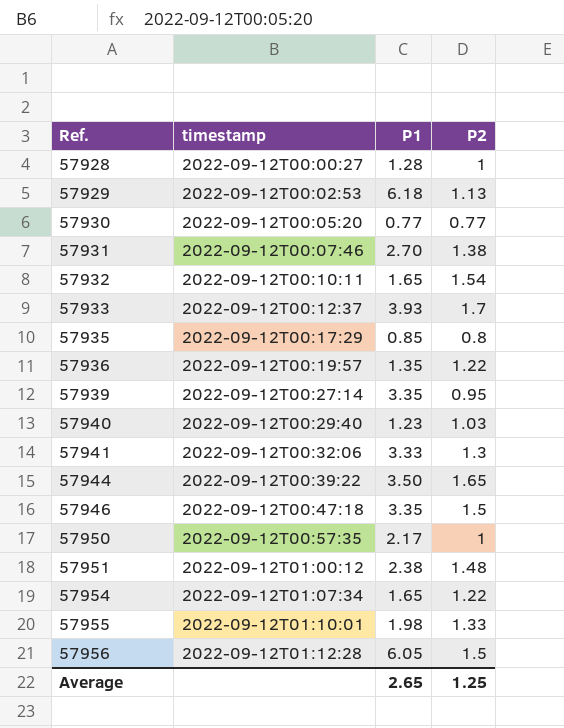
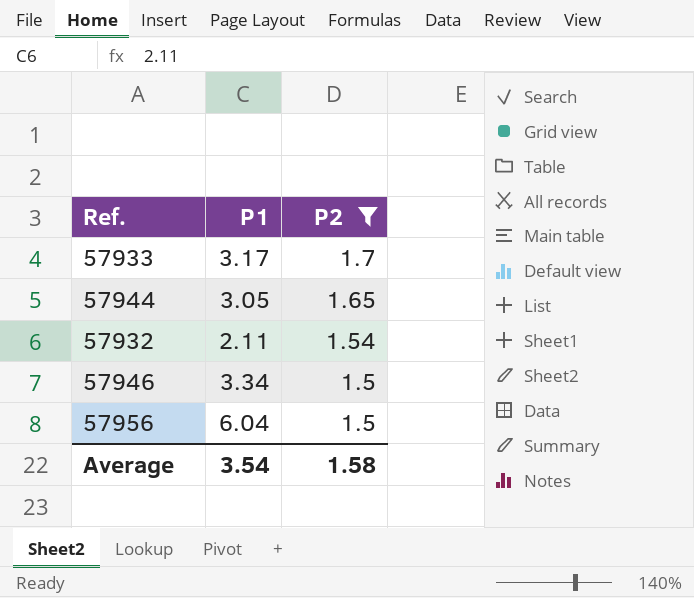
filter: none -> P2 >= 1.5
row order: Ref. ascending -> P2 descending
column timestamp | position: 2 -> none
57933 | P1: 3.93 -> 3.17
57944 | P1: 3.50 -> 3.05
57932 | P1: 1.65 -> 2.11
57946 | P1: 3.35 -> 3.34
57956 | P1: 6.05 -> 6.04
Average | P1: 2.65 -> 3.54
Average | P2: 1.25 -> 1.58

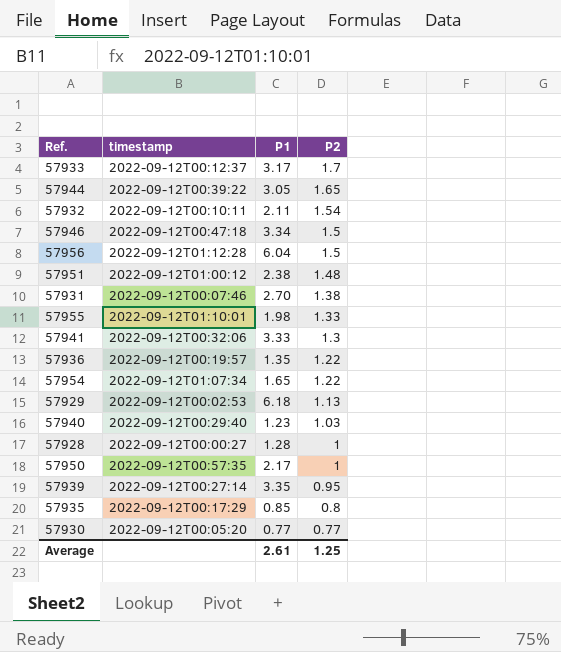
filter: P2 >= 1.5 -> none
column timestamp | position: none -> 2
Average | P1: 3.54 -> 2.61
Average | P2: 1.58 -> 1.25

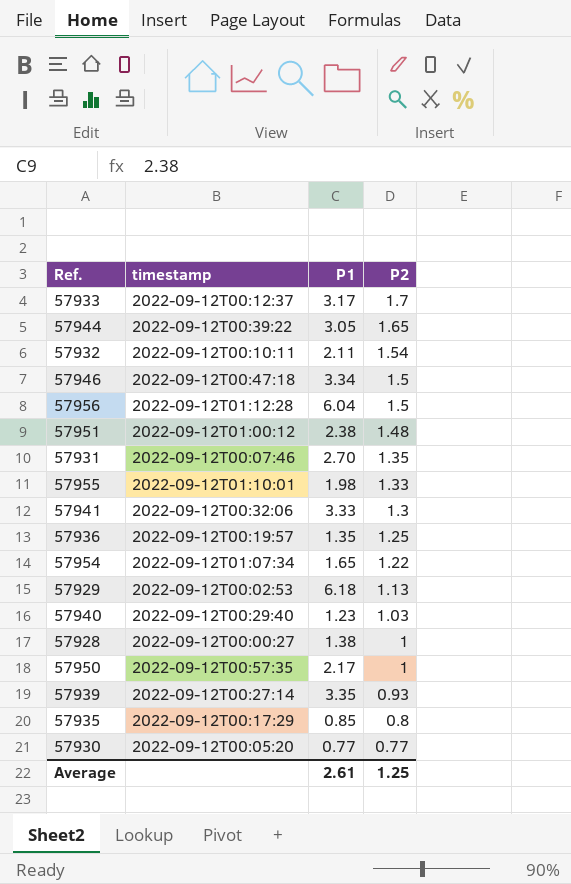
57931 | P2: 1.38 -> 1.35
57936 | P2: 1.22 -> 1.25
57928 | P1: 1.28 -> 1.38
57939 | P2: 0.95 -> 0.93

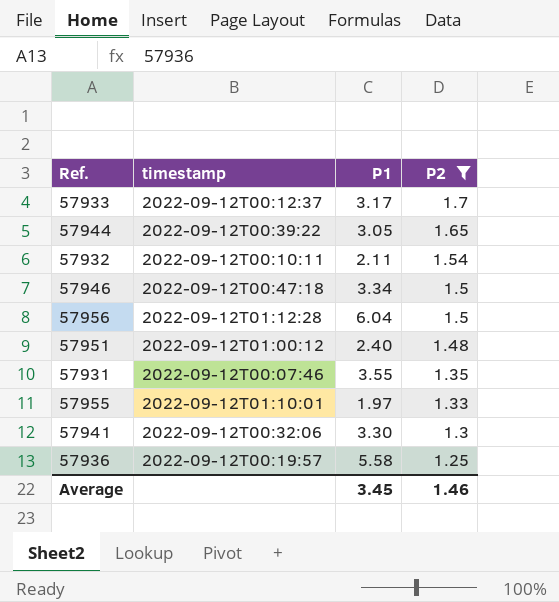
filter: none -> P2 >= 1.25
57951 | P1: 2.38 -> 2.40
57931 | P1: 2.70 -> 3.55
57955 | P1: 1.98 -> 1.97
57941 | P1: 3.33 -> 3.30
57936 | P1: 1.35 -> 5.58
Average | P1: 2.61 -> 3.45
Average | P2: 1.25 -> 1.46

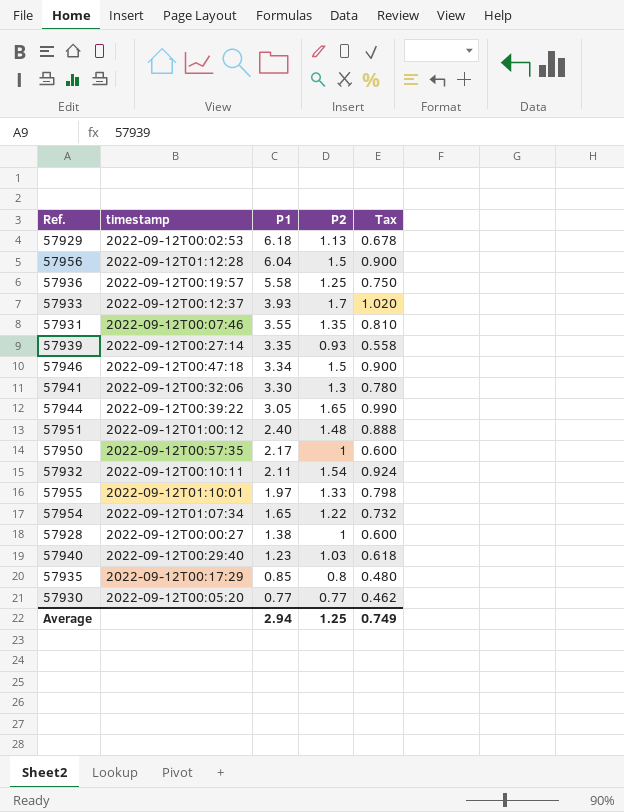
filter: P2 >= 1.25 -> none
row order: P2 descending -> P1 descending
column Tax | formula: none -> [P2] * 0.6
57933 | P1: 3.17 -> 3.93
Average | P1: 3.45 -> 2.94
Average | P2: 1.46 -> 1.25

